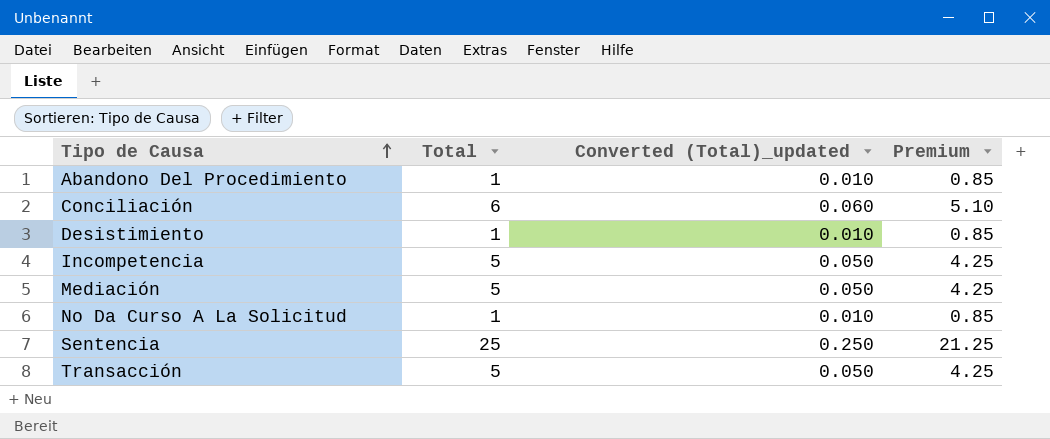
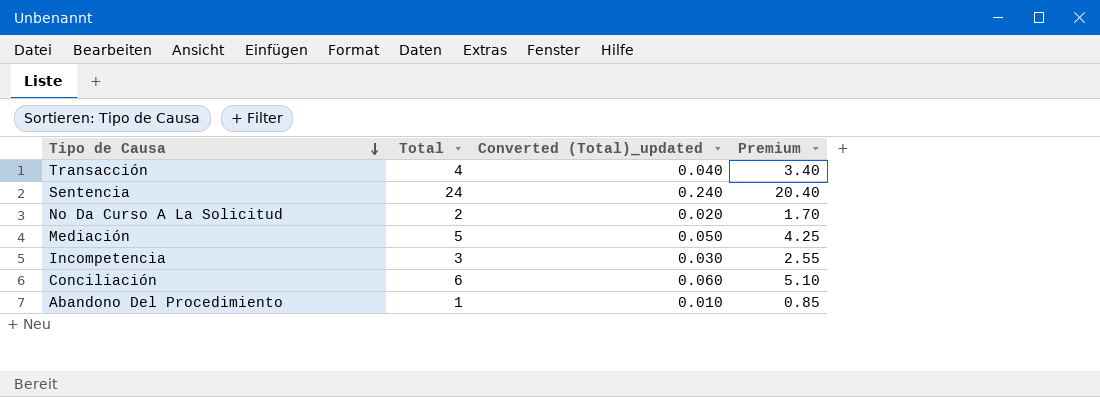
row order: Tipo de Causa ascending -> Tipo de Causa descending
row Desistimiento: 1 | 0.010 | 0.85 -> none
Transacción | Total: 5 -> 4
Transacción | Converted (Total)_updated: 0.050 -> 0.040
Transacción | Premium: 4.25 -> 3.40
Sentencia | Total: 25 -> 24
Sentencia | Converted (Total)_updated: 0.250 -> 0.240
Sentencia | Premium: 21.25 -> 20.40
No Da Curso A La Solicitud | Total: 1 -> 2
No Da Curso A La Solicitud | Converted (Total)_updated: 0.010 -> 0.020
No Da Curso A La Solicitud | Premium: 0.85 -> 1.70
Incompetencia | Total: 5 -> 3
Incompetencia | Converted (Total)_updated: 0.050 -> 0.030
Incompetencia | Premium: 4.25 -> 2.55

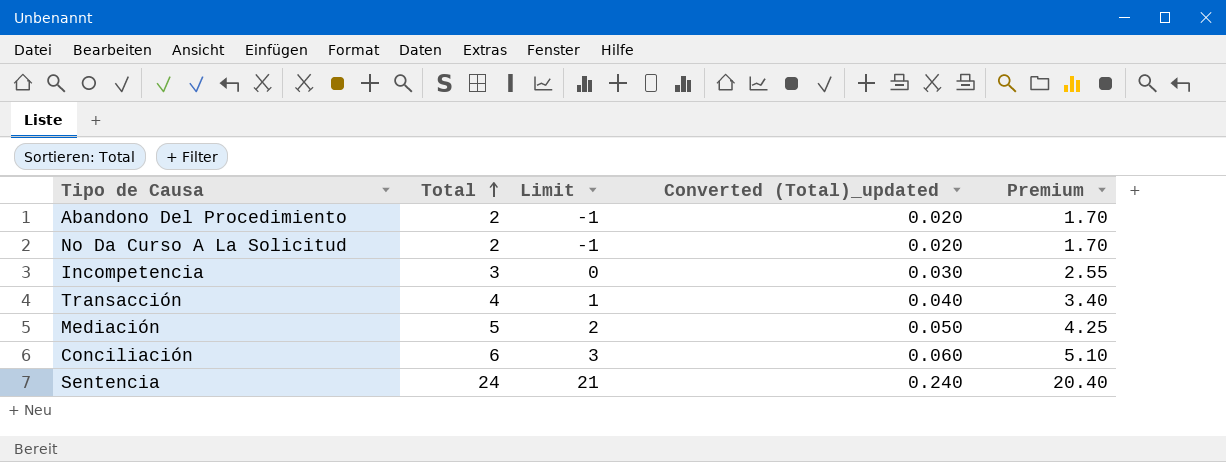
row order: Tipo de Causa descending -> Total ascending
column Limit | formula: none -> [Total] - 3
Abandono Del Procedimiento | Total: 1 -> 2
Abandono Del Procedimiento | Converted (Total)_updated: 0.010 -> 0.020
Abandono Del Procedimiento | Premium: 0.85 -> 1.70

